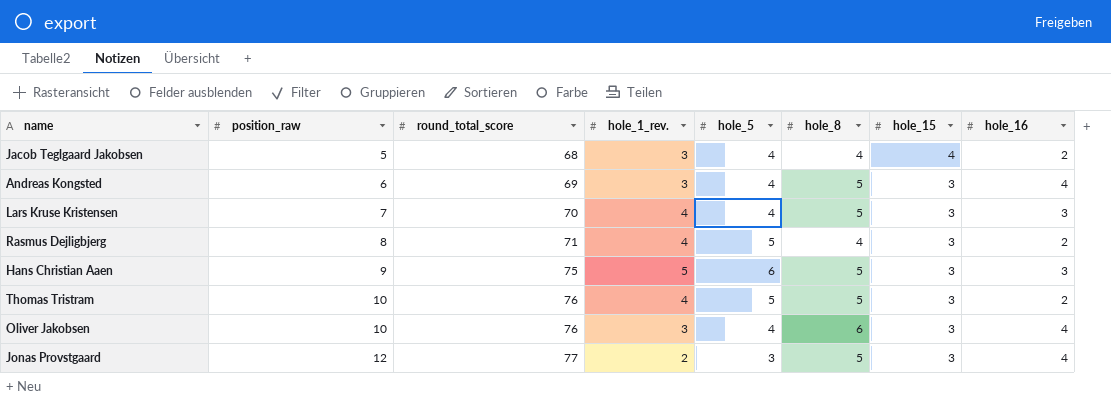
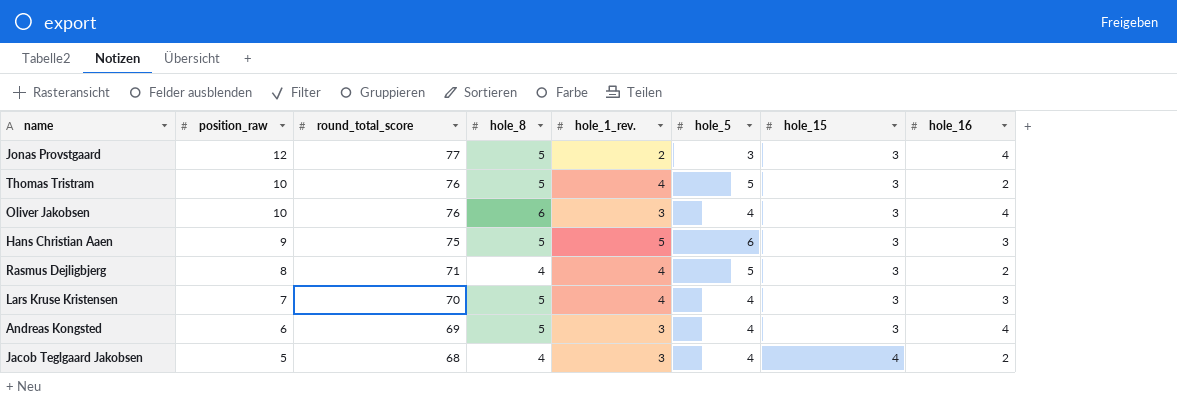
row order: position_raw ascending -> position_raw descending
column hole_8 | position: 6 -> 4

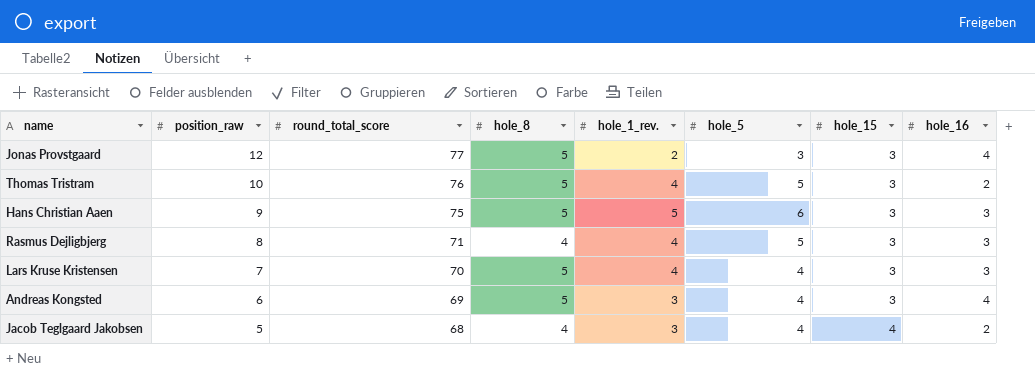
row Oliver Jakobsen: 10 | 76 | 6 | 3 | 4 | 3 | 4 -> none
Rasmus Dejligbjerg | hole_16: 2 -> 3

